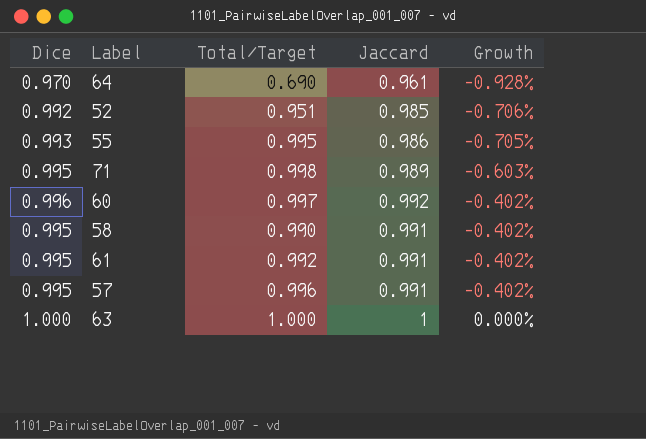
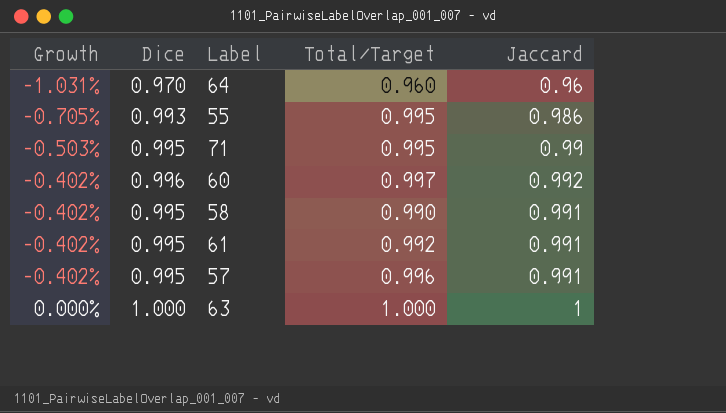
column Growth | position: 5 -> 1
row 52: 0.992 | 0.951 | 0.985 | -0.706% -> none
64 | Growth: -0.928% -> -1.031%
64 | Total/Target: 0.690 -> 0.960
64 | Jaccard: 0.961 -> 0.96
71 | Growth: -0.603% -> -0.503%
71 | Total/Target: 0.998 -> 0.995
71 | Jaccard: 0.989 -> 0.99

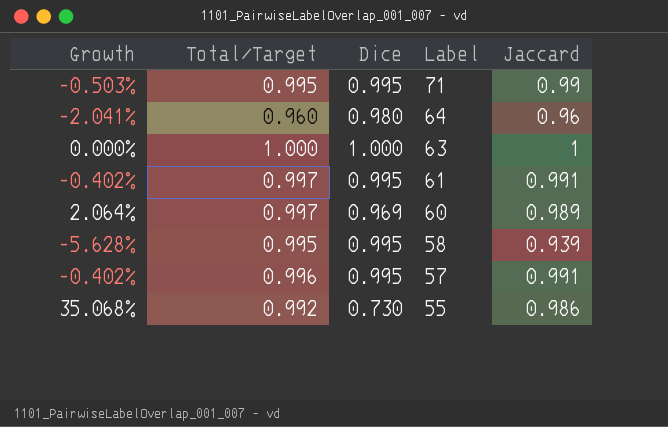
row order: Growth ascending -> Label descending
column Total/Target | position: 4 -> 2
64 | Growth: -1.031% -> -2.041%
64 | Dice: 0.970 -> 0.980
61 | Total/Target: 0.992 -> 0.997
60 | Growth: -0.402% -> 2.064%
60 | Dice: 0.996 -> 0.969
60 | Jaccard: 0.992 -> 0.989
58 | Growth: -0.402% -> -5.628%
58 | Total/Target: 0.990 -> 0.995
58 | Jaccard: 0.991 -> 0.939
55 | Growth: -0.705% -> 35.068%
55 | Total/Target: 0.995 -> 0.992
55 | Dice: 0.993 -> 0.730

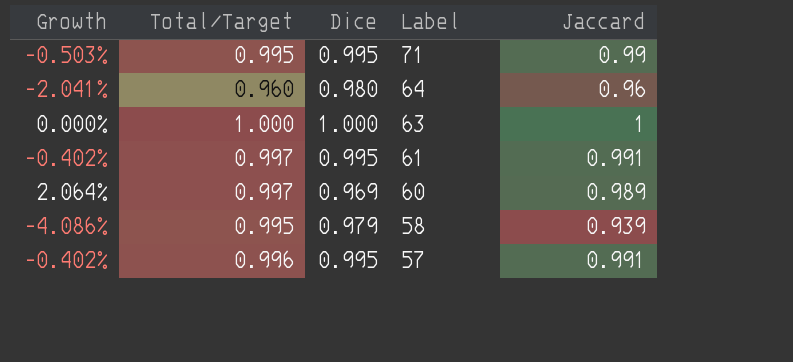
row 55: 35.068% | 0.992 | 0.730 | 0.986 -> none
58 | Growth: -5.628% -> -4.086%
58 | Dice: 0.995 -> 0.979

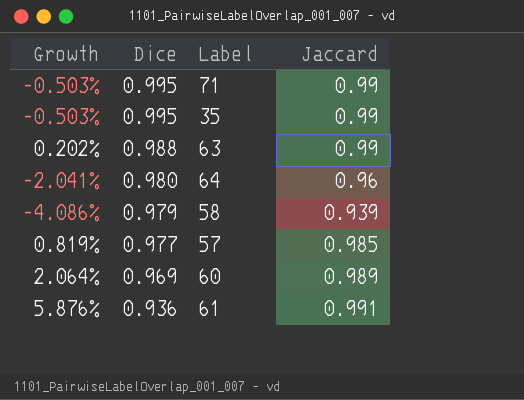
row order: Label descending -> Dice descending
column Total/Target | position: 2 -> none
row 35: none -> -0.503% | 0.995 | 0.99
63 | Growth: 0.000% -> 0.202%
63 | Dice: 1.000 -> 0.988
63 | Jaccard: 1 -> 0.99
57 | Growth: -0.402% -> 0.819%
57 | Dice: 0.995 -> 0.977
57 | Jaccard: 0.991 -> 0.985
61 | Growth: -0.402% -> 5.876%
61 | Dice: 0.995 -> 0.936

